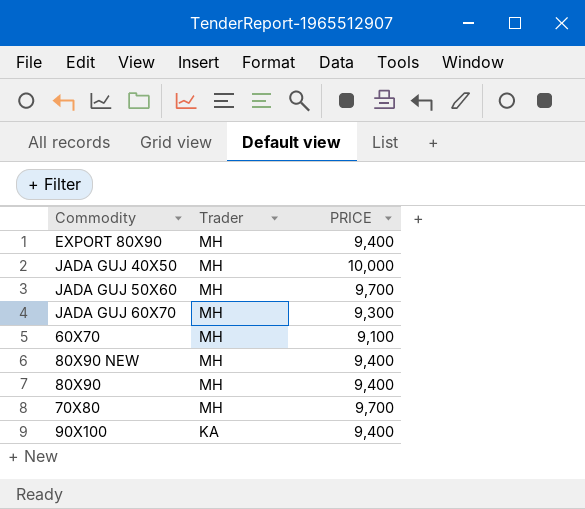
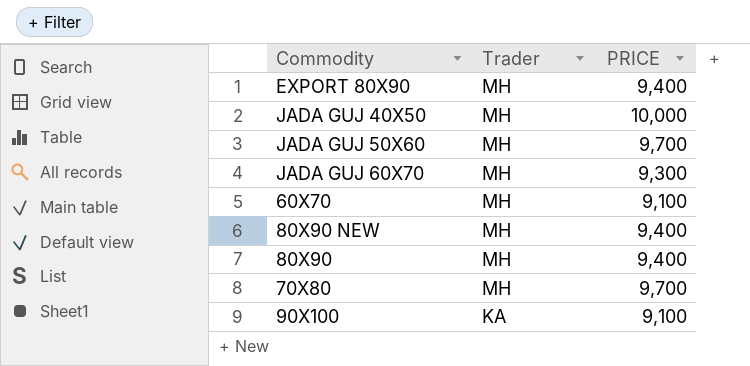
90X100 | PRICE: 9,400 -> 9,100

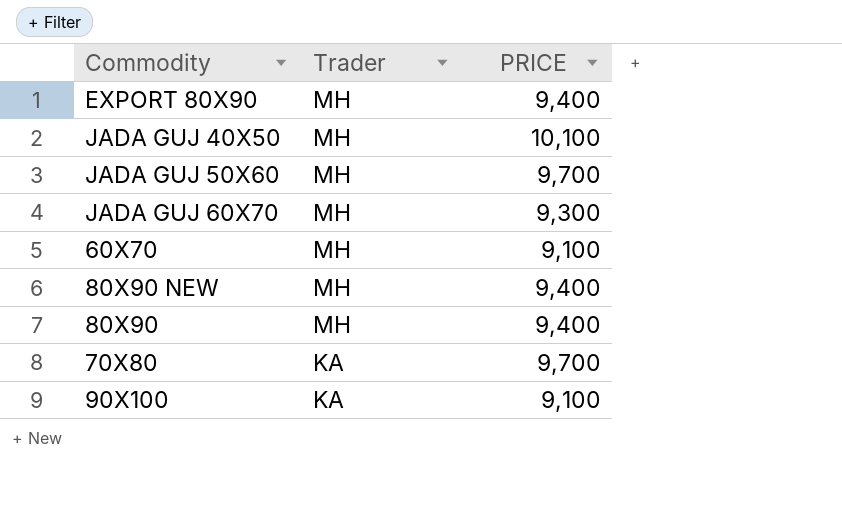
JADA GUJ 40X50 | PRICE: 10,000 -> 10,100
70X80 | Trader: MH -> KA

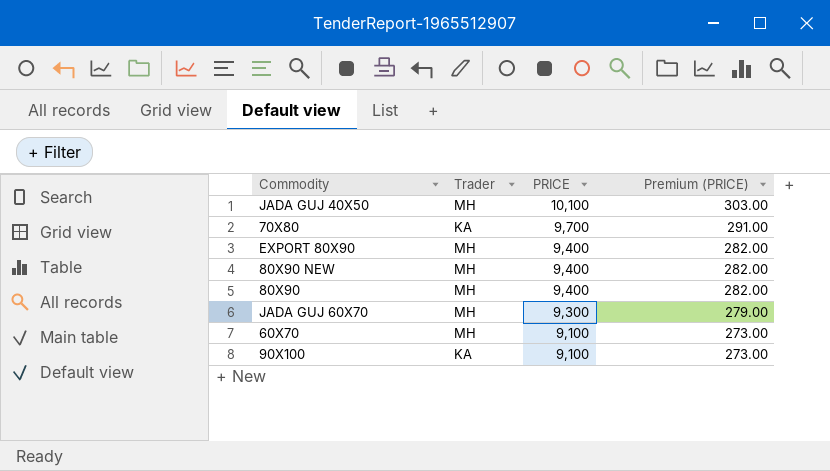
row order: Trader descending -> PRICE descending
column Premium (PRICE) | formula: none -> [PRICE] * 0.03
row JADA GUJ 50X60: MH | 9,700 -> none

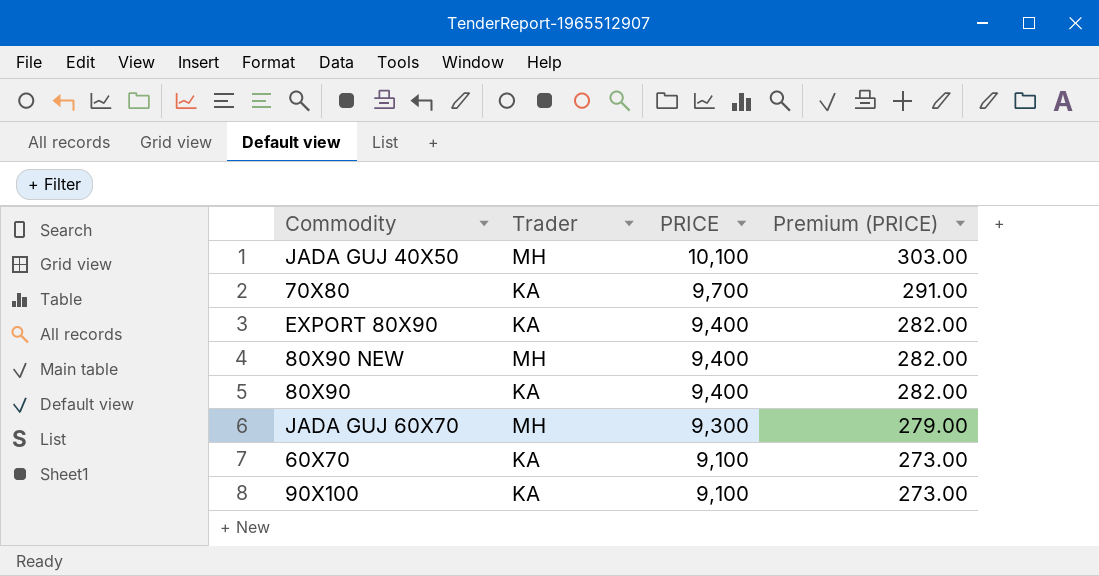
EXPORT 80X90 | Trader: MH -> KA
80X90 | Trader: MH -> KA
60X70 | Trader: MH -> KA

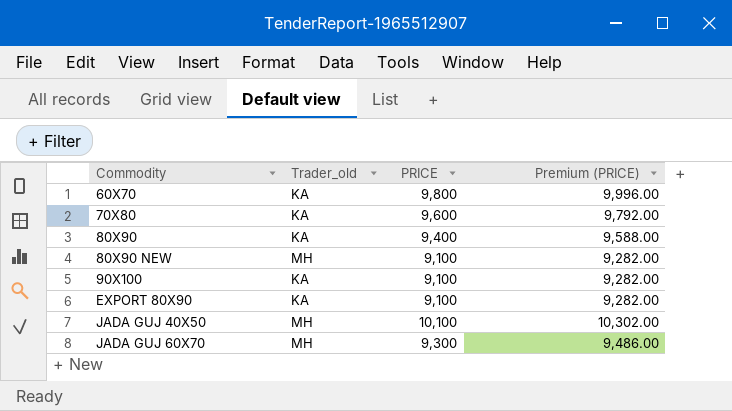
row order: PRICE descending -> Commodity ascending
column name: Trader -> Trader_old
column Premium (PRICE) | formula: [PRICE] * 0.03 -> [PRICE] * 1.02
60X70 | PRICE: 9,100 -> 9,800
70X80 | PRICE: 9,700 -> 9,600
80X90 NEW | PRICE: 9,400 -> 9,100
EXPORT 80X90 | PRICE: 9,400 -> 9,100

